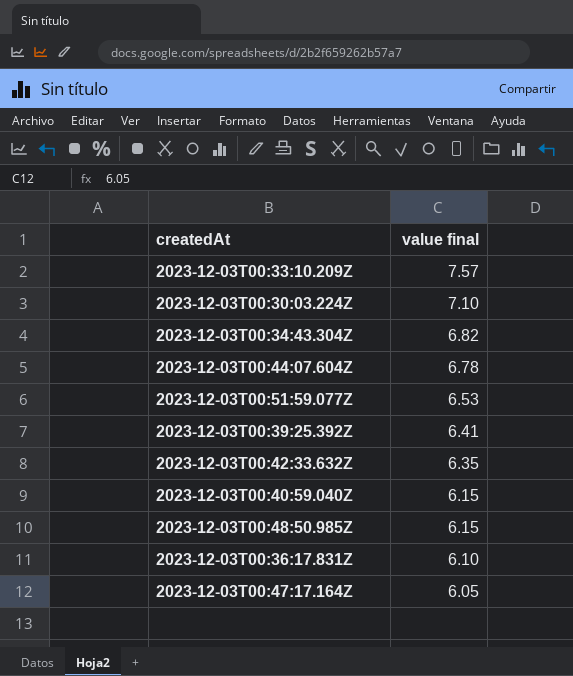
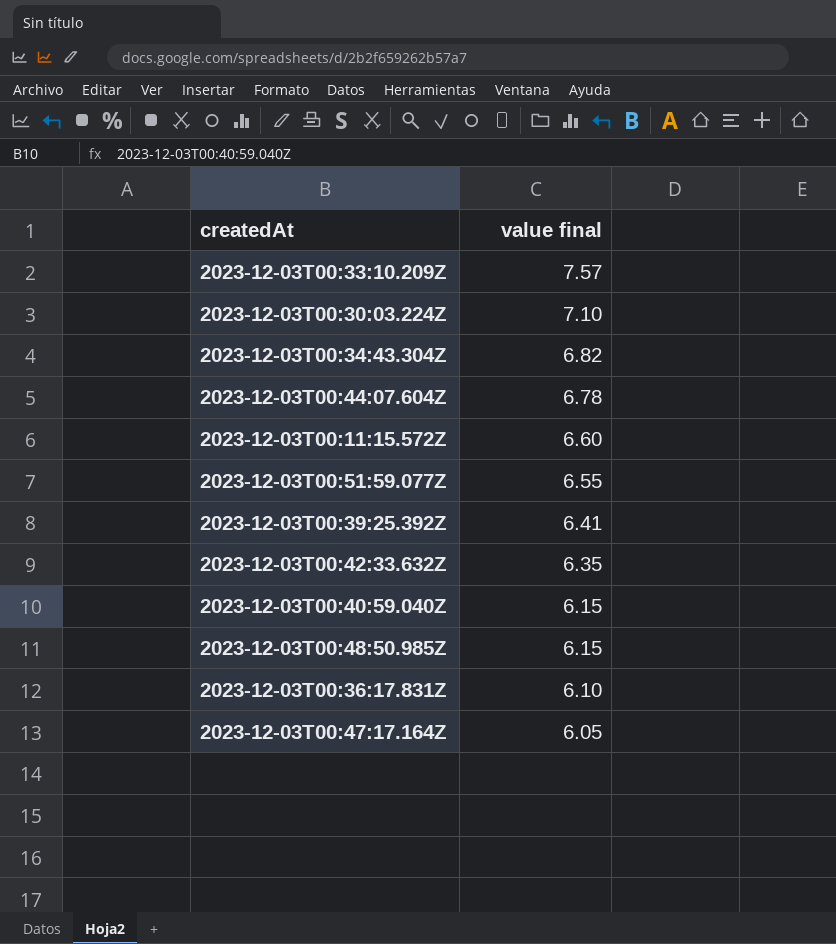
row 2023-12-03T00:11:15.572Z: none -> 6.60
2023-12-03T00:51:59.077Z | value final: 6.53 -> 6.55

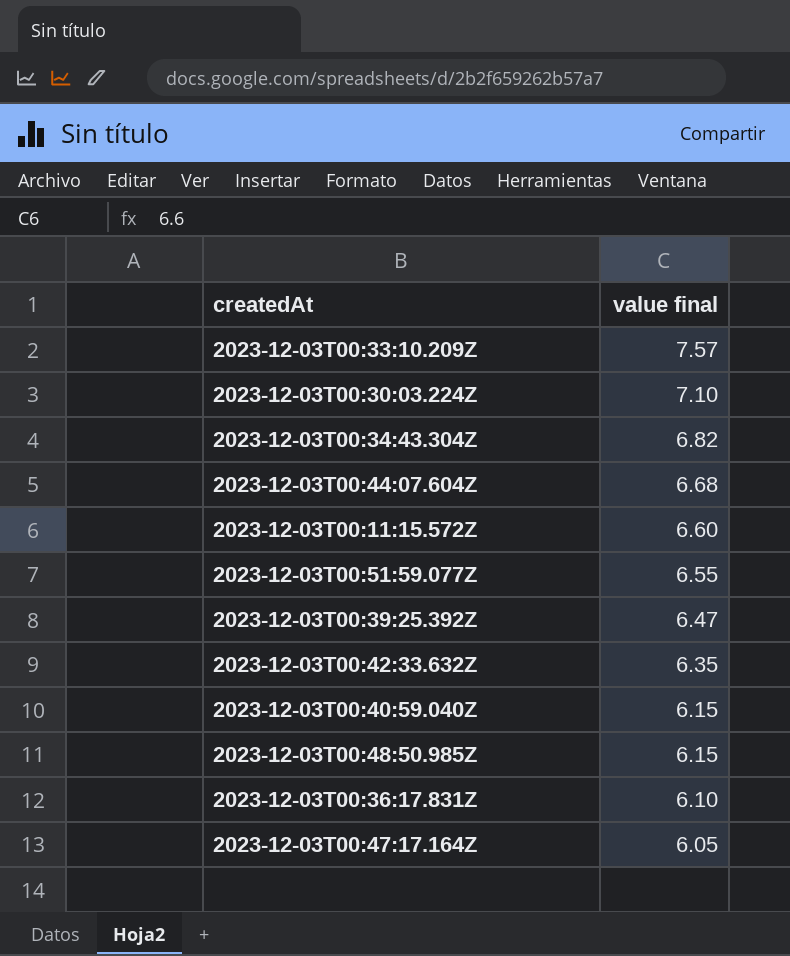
2023-12-03T00:44:07.604Z | value final: 6.78 -> 6.68
2023-12-03T00:39:25.392Z | value final: 6.41 -> 6.47

